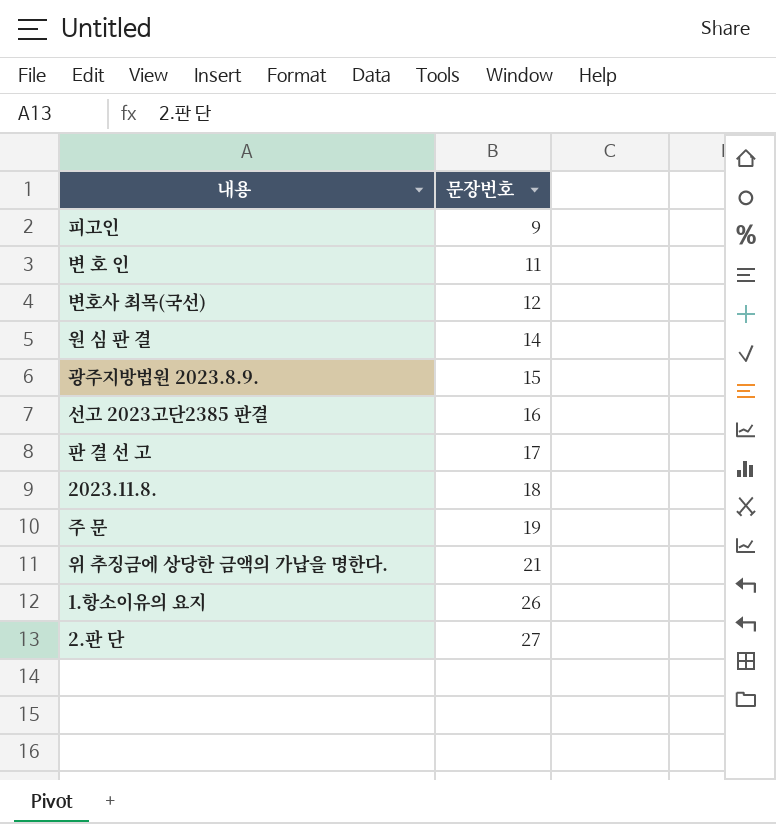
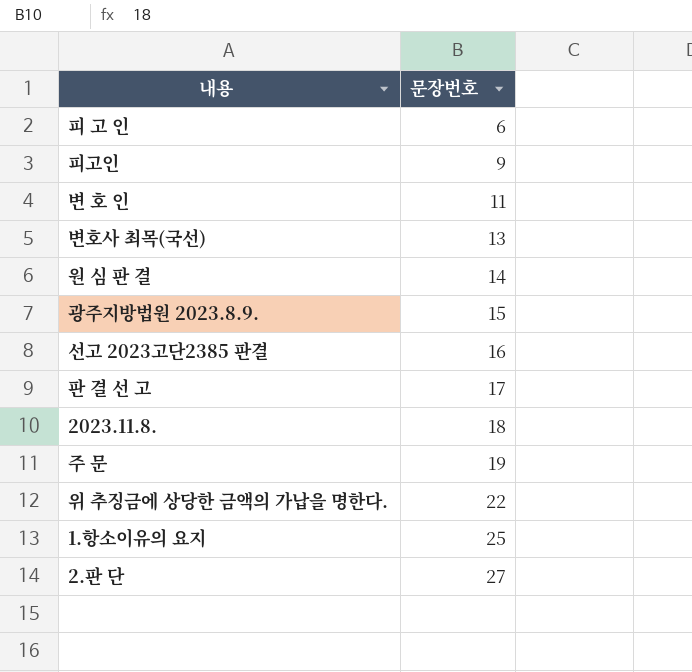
row 피 고 인: none -> 6
변호사 최목(국선) | 문장번호: 12 -> 13
위 추징금에 상당한 금액의 가납을 명한다. | 문장번호: 21 -> 22
1.항소이유의 요지 | 문장번호: 26 -> 25

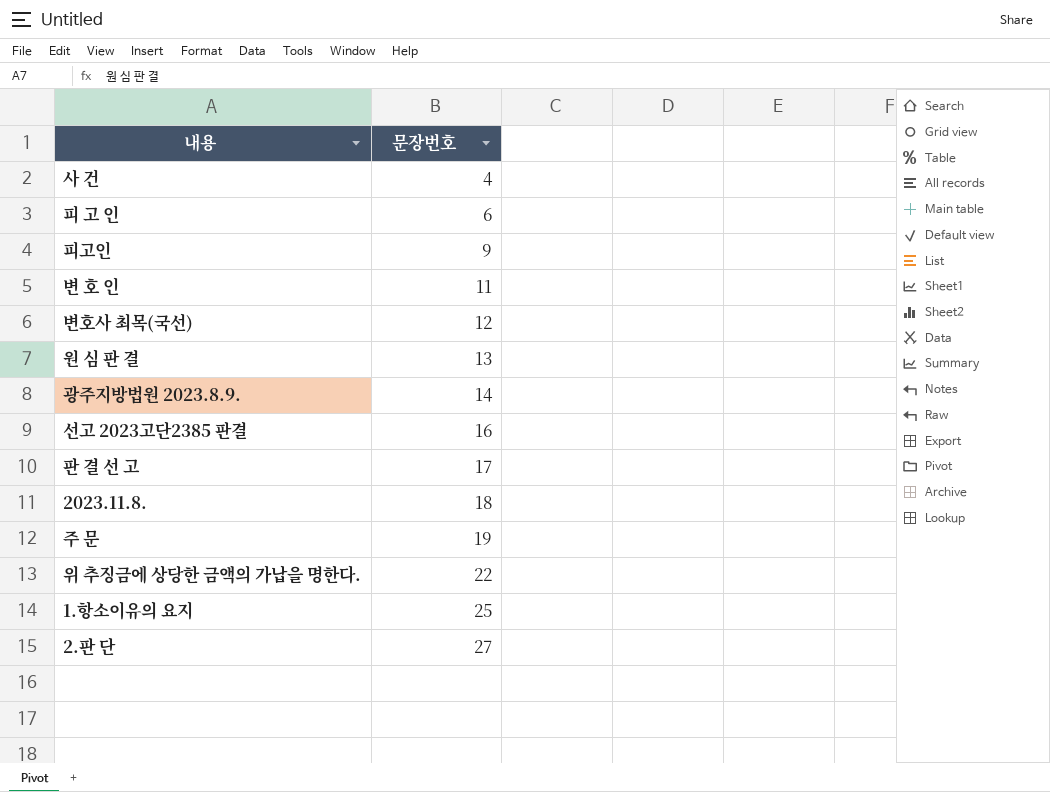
row 사 건: none -> 4
변호사 최목(국선) | 문장번호: 13 -> 12
원 심 판 결 | 문장번호: 14 -> 13
광주지방법원 2023.8.9. | 문장번호: 15 -> 14

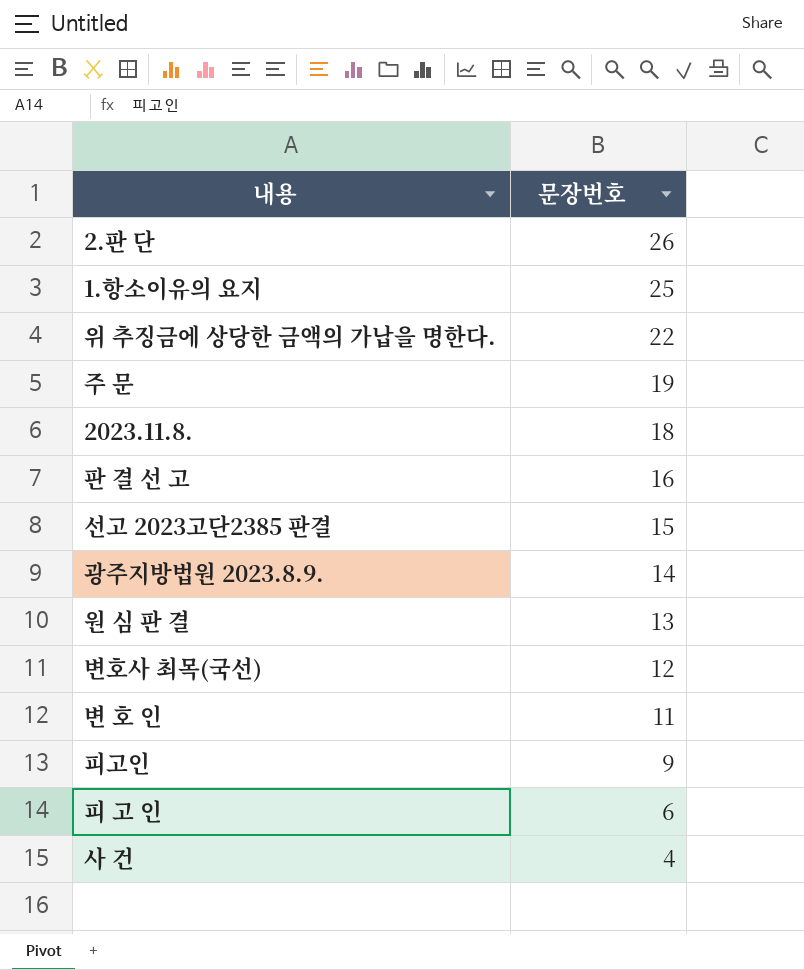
row order: 문장번호 ascending -> 문장번호 descending
2.판 단 | 문장번호: 27 -> 26
판 결 선 고 | 문장번호: 17 -> 16
선고 2023고단2385 판결 | 문장번호: 16 -> 15

